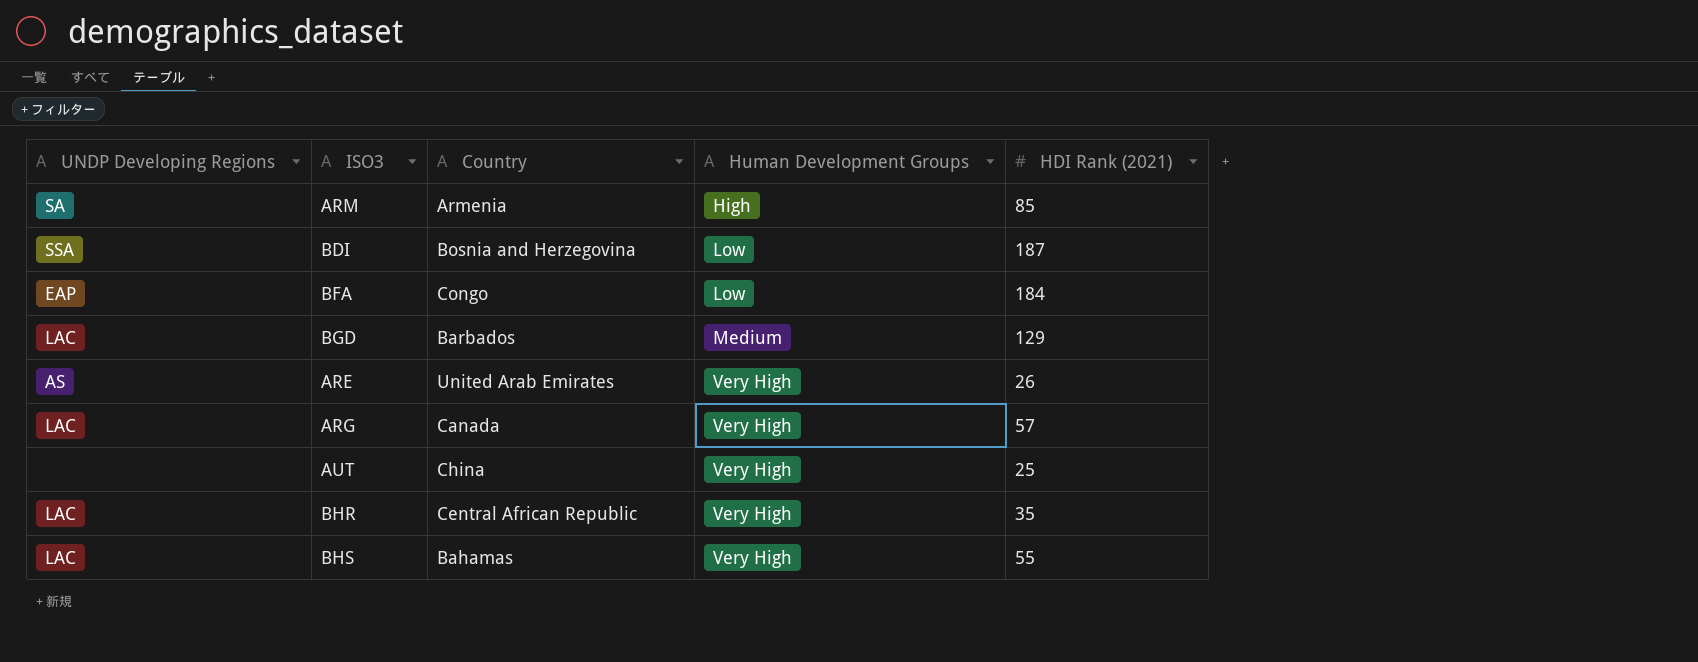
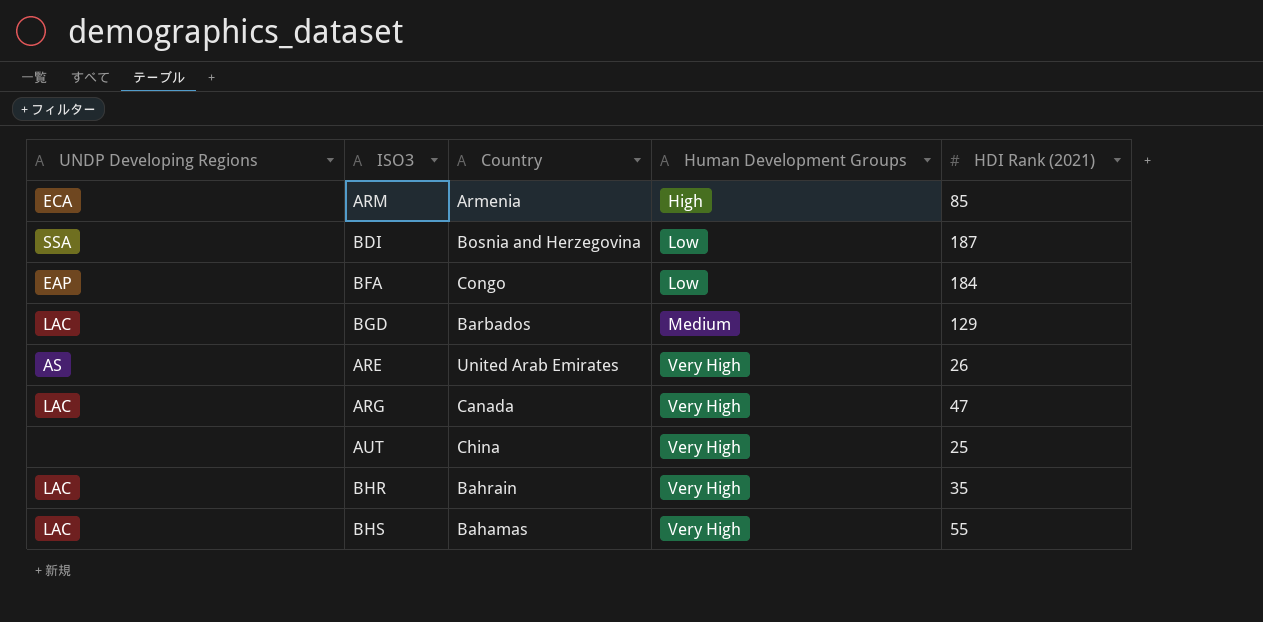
ARM | UNDP Developing Regions: SA -> ECA
ARG | HDI Rank (2021): 57 -> 47
BHR | Country: Central African Republic -> Bahrain

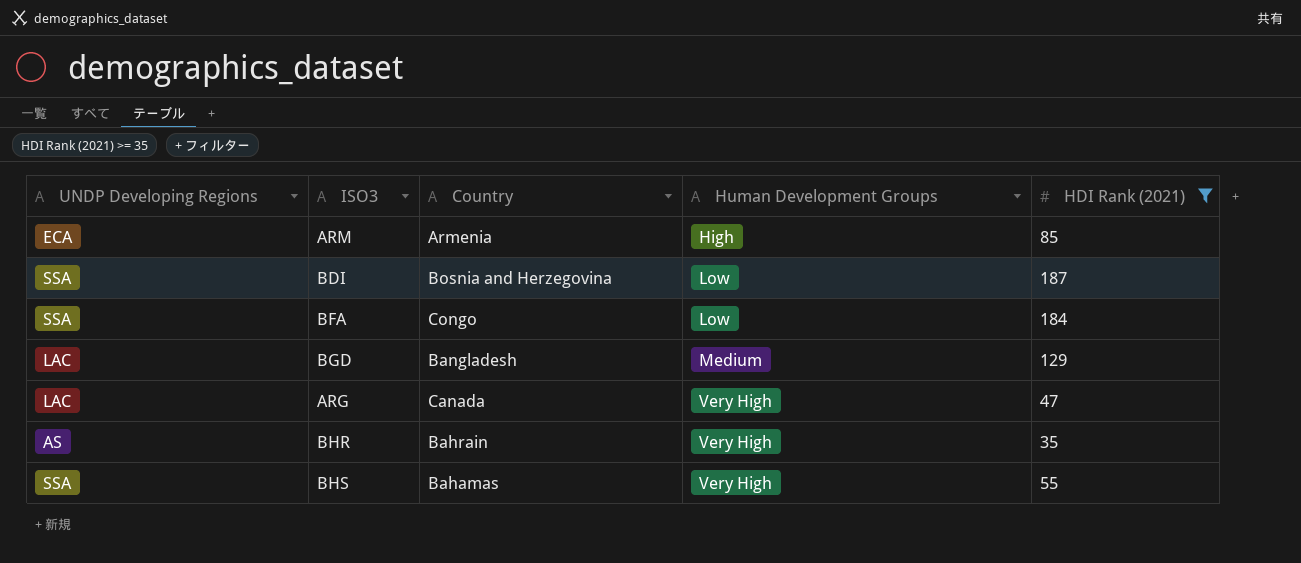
filter: none -> HDI Rank (2021) >= 35
BFA | UNDP Developing Regions: EAP -> SSA
BGD | Country: Barbados -> Bangladesh
BHR | UNDP Developing Regions: LAC -> AS
BHS | UNDP Developing Regions: LAC -> SSA

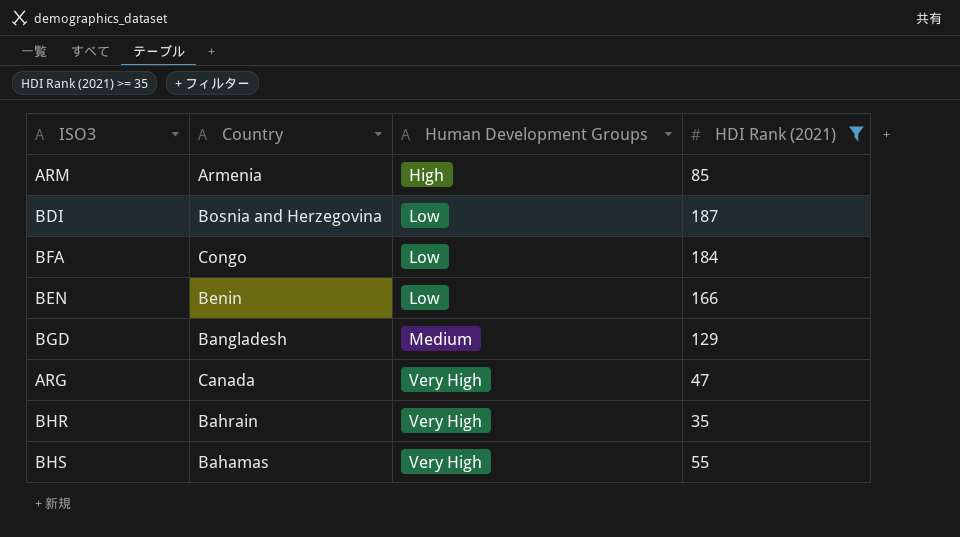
column UNDP Developing Regions | position: 1 -> none
row BEN: none -> Benin | Low | 166

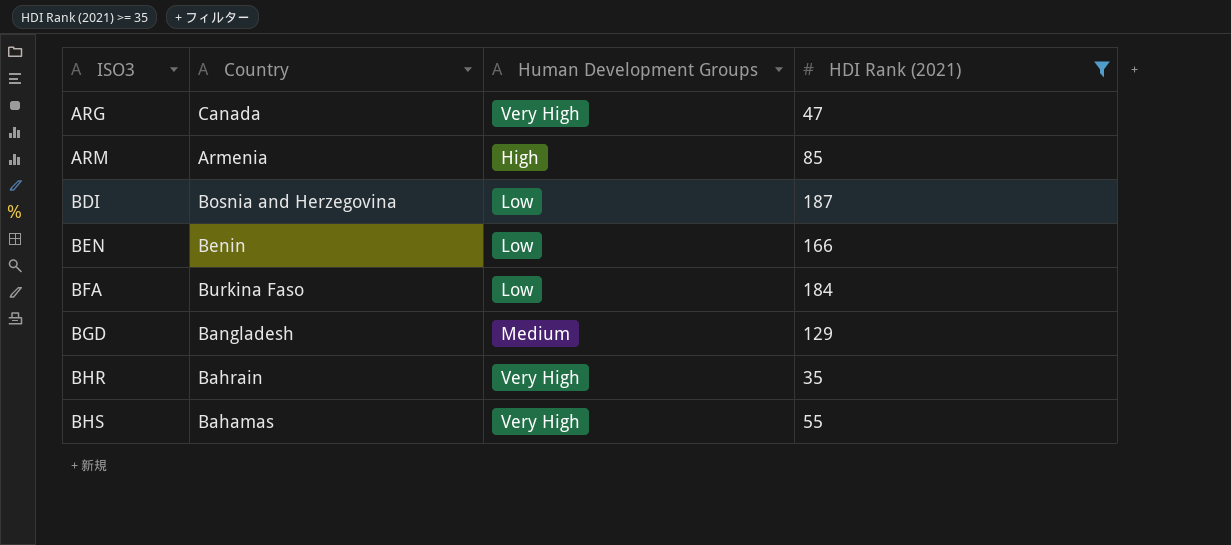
row order: Human Development Groups ascending -> ISO3 ascending
BFA | Country: Congo -> Burkina Faso

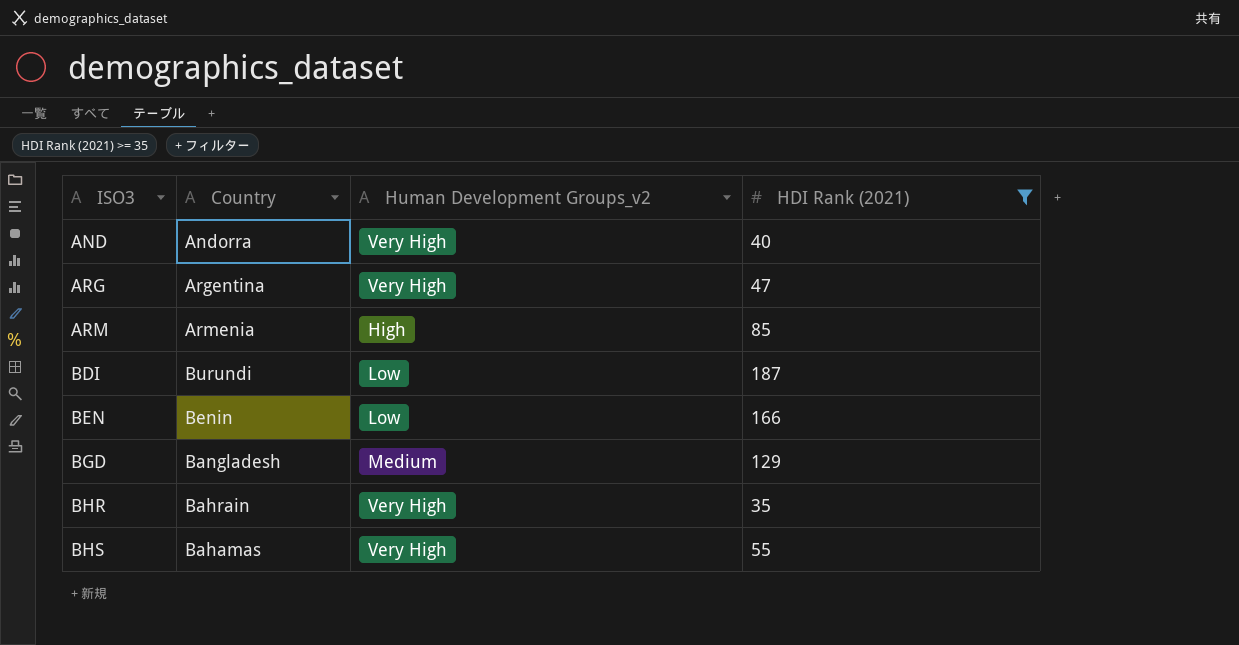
column name: Human Development Groups -> Human Development Groups_v2
row BFA: Burkina Faso | Low | 184 -> none
row AND: none -> Andorra | Very High | 40
ARG | Country: Canada -> Argentina
BDI | Country: Bosnia and Herzegovina -> Burundi

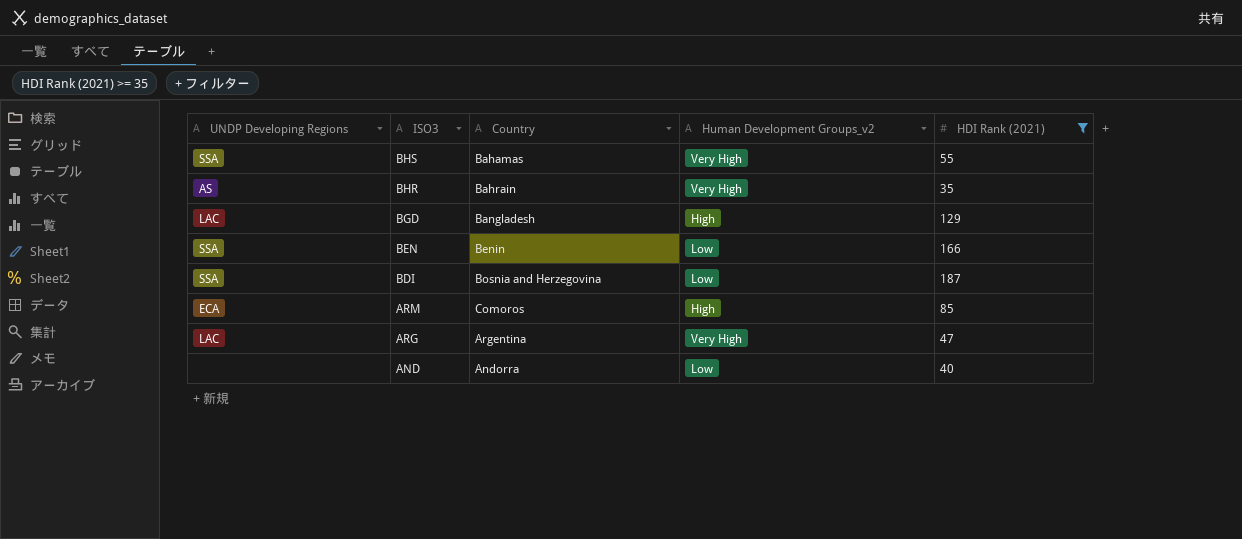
row order: ISO3 ascending -> ISO3 descending
column UNDP Developing Regions | position: none -> 1
BGD | Human Development Groups_v2: Medium -> High
BDI | Country: Burundi -> Bosnia and Herzegovina
ARM | Country: Armenia -> Comoros
AND | Human Development Groups_v2: Very High -> Low

